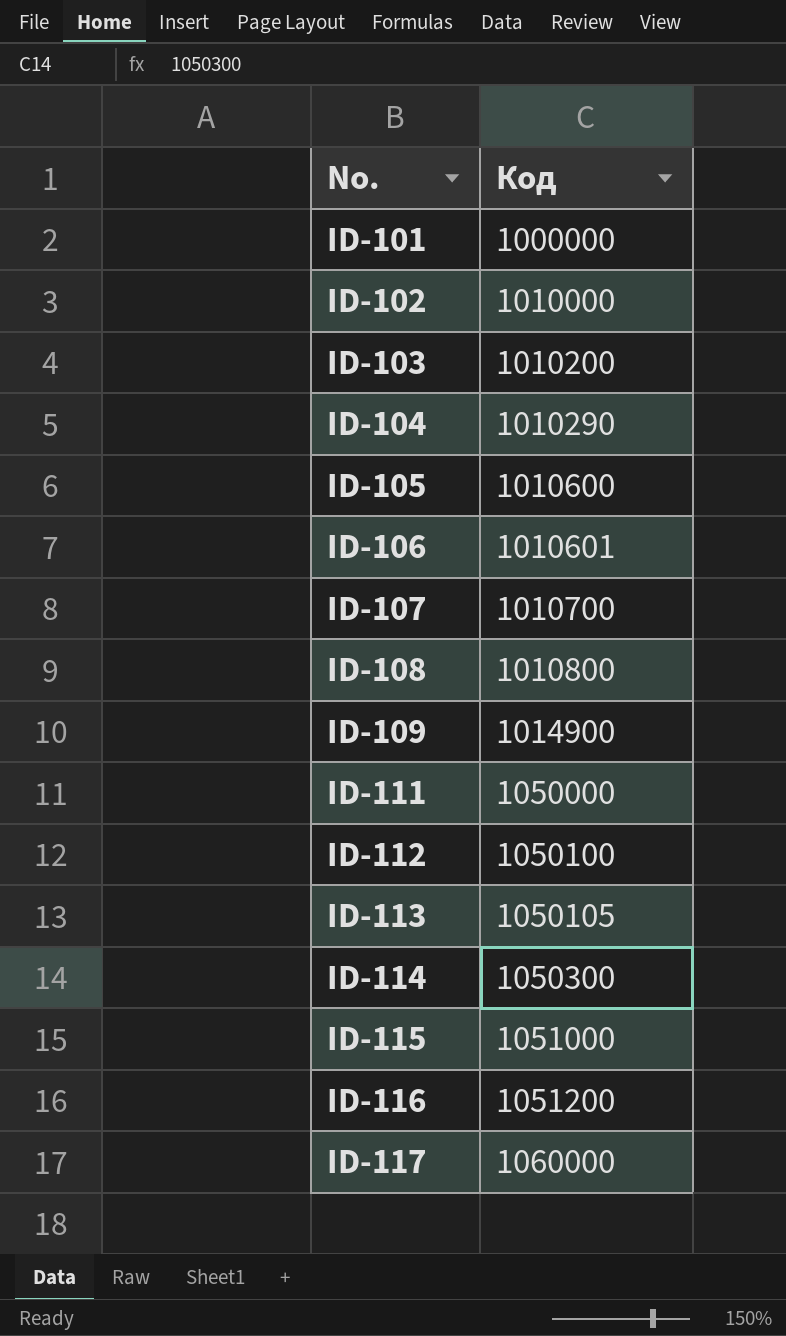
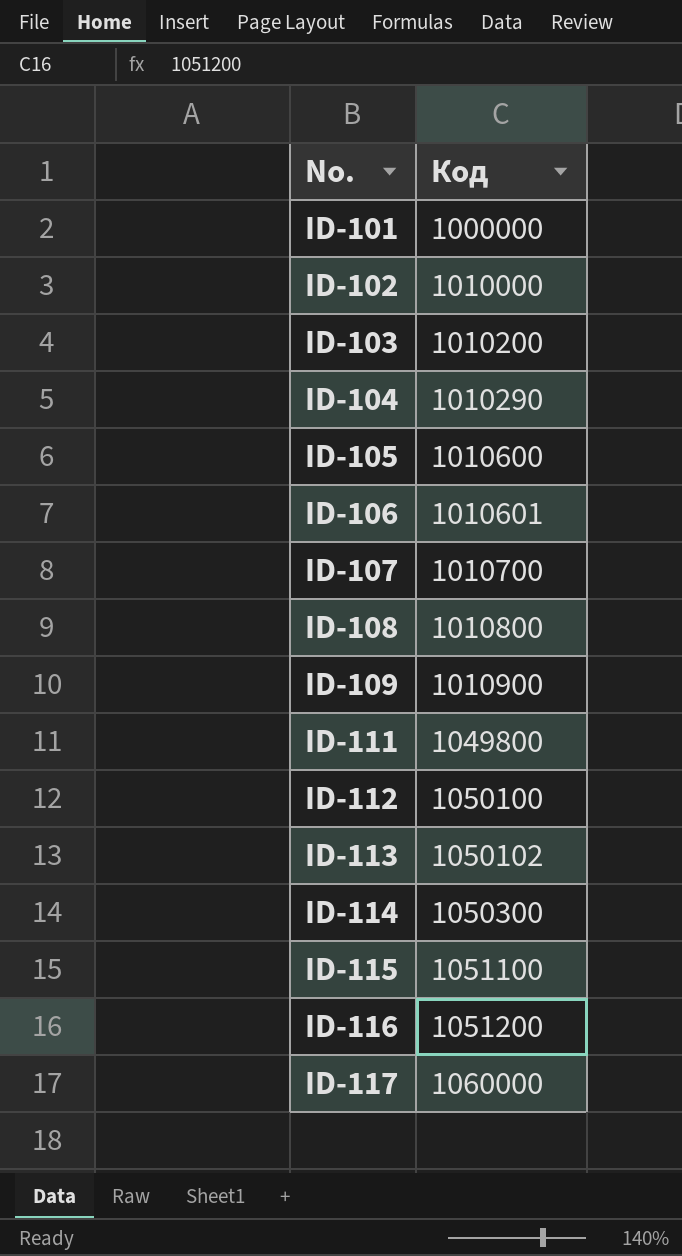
ID-109 | Код: 1014900 -> 1010900
ID-111 | Код: 1050000 -> 1049800
ID-113 | Код: 1050105 -> 1050102
ID-115 | Код: 1051000 -> 1051100

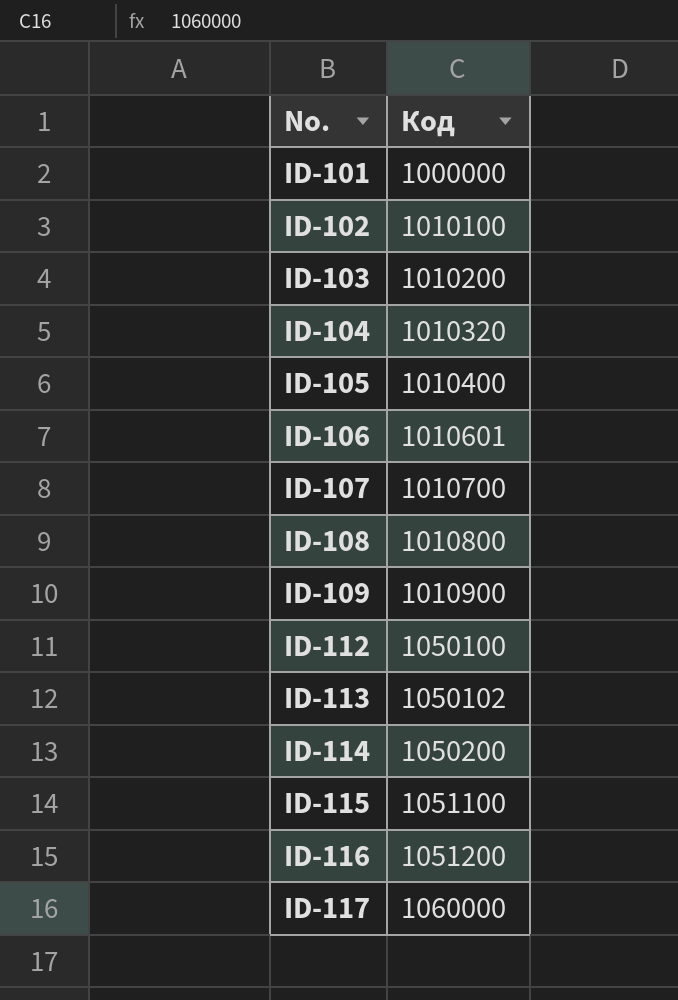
row ID-111: 1049800 -> none
ID-102 | Код: 1010000 -> 1010100
ID-104 | Код: 1010290 -> 1010320
ID-105 | Код: 1010600 -> 1010400
ID-114 | Код: 1050300 -> 1050200

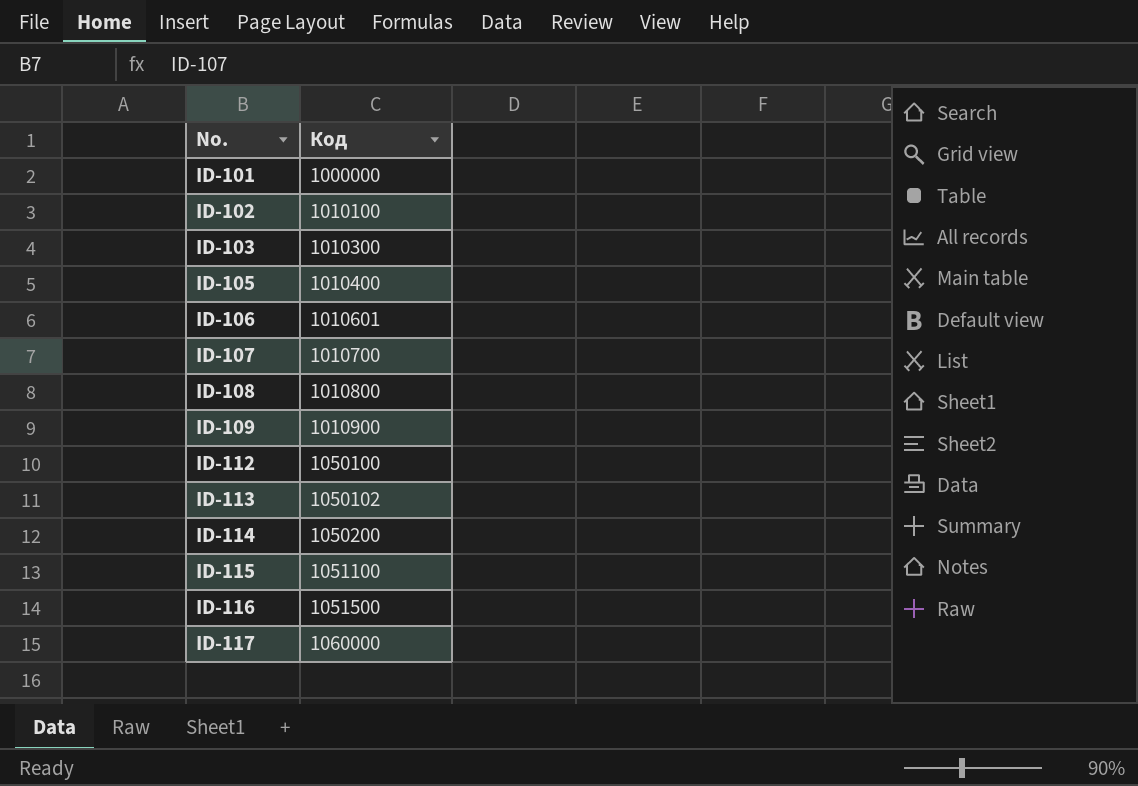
row ID-104: 1010320 -> none
ID-103 | Код: 1010200 -> 1010300
ID-116 | Код: 1051200 -> 1051500

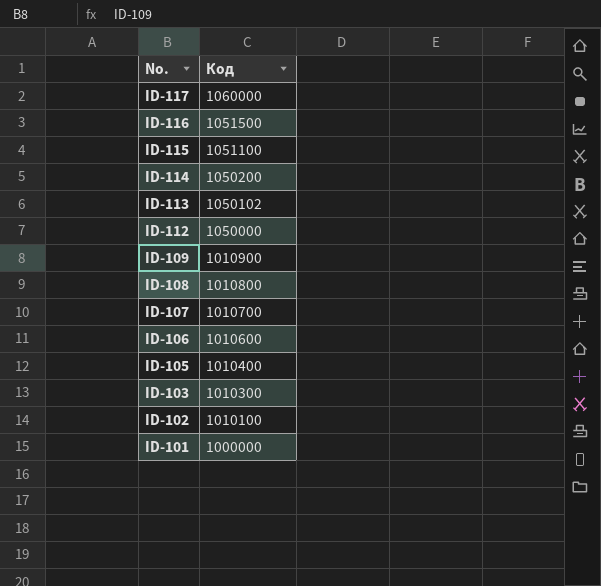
row order: No. ascending -> No. descending
ID-112 | Код: 1050100 -> 1050000
ID-106 | Код: 1010601 -> 1010600

